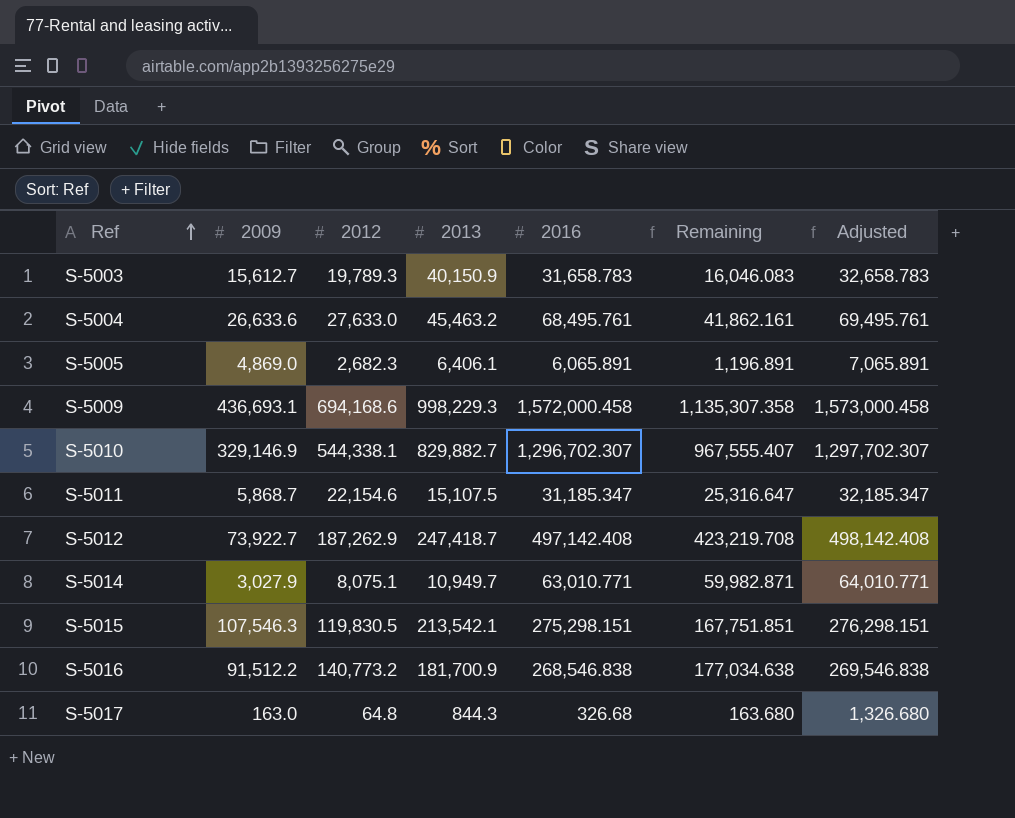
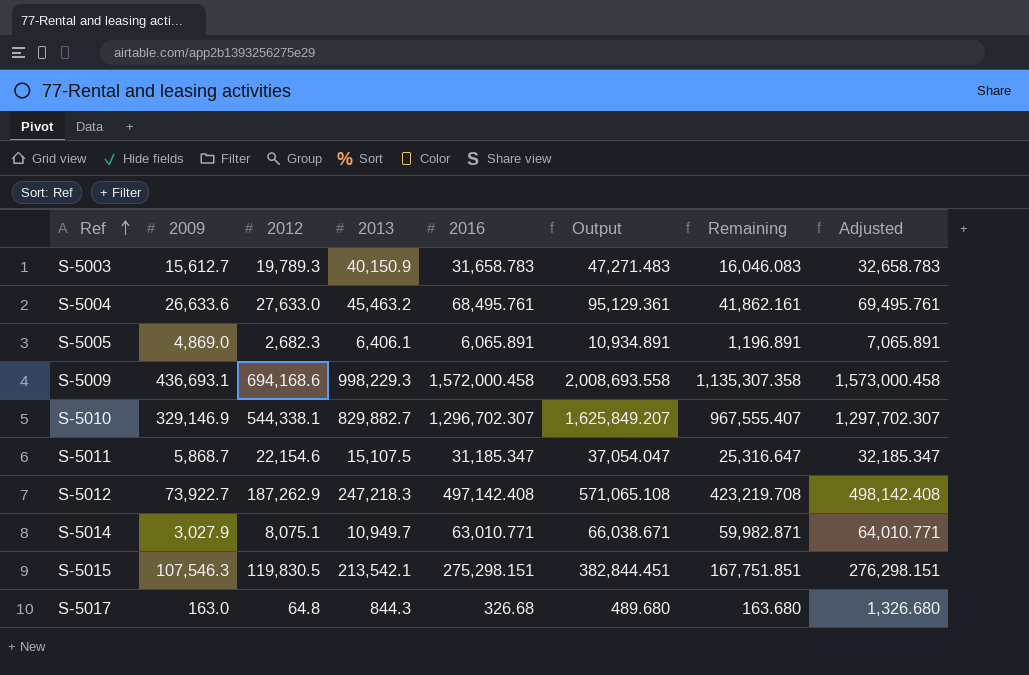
column Output | formula: none -> [2009] + [2016]
row S-5016: 91,512.2 | 140,773.2 | 181,700.9 | 268,546.838 | 177,034.638 | 269,546.838 -> none
S-5012 | 2013: 247,418.7 -> 247,218.3

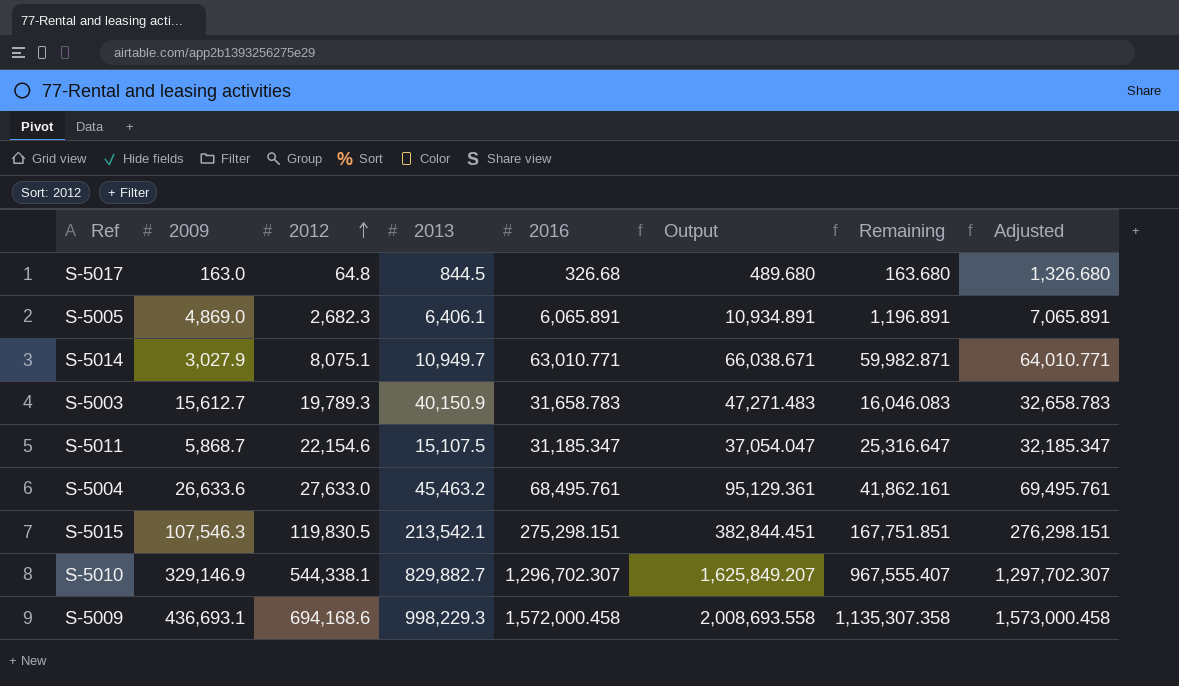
row order: Ref ascending -> 2012 ascending
row S-5012: 73,922.7 | 187,262.9 | 247,218.3 | 497,142.408 | 571,065.108 | 423,219.708 | 498,142.408 -> none
S-5017 | 2013: 844.3 -> 844.5

